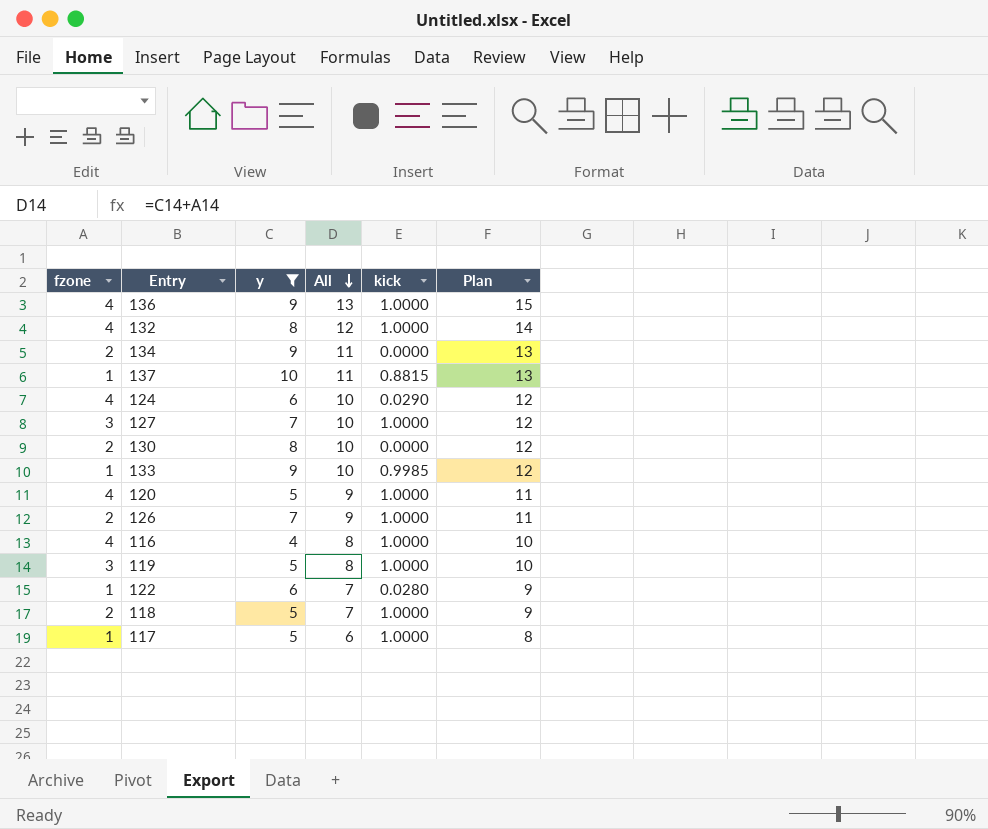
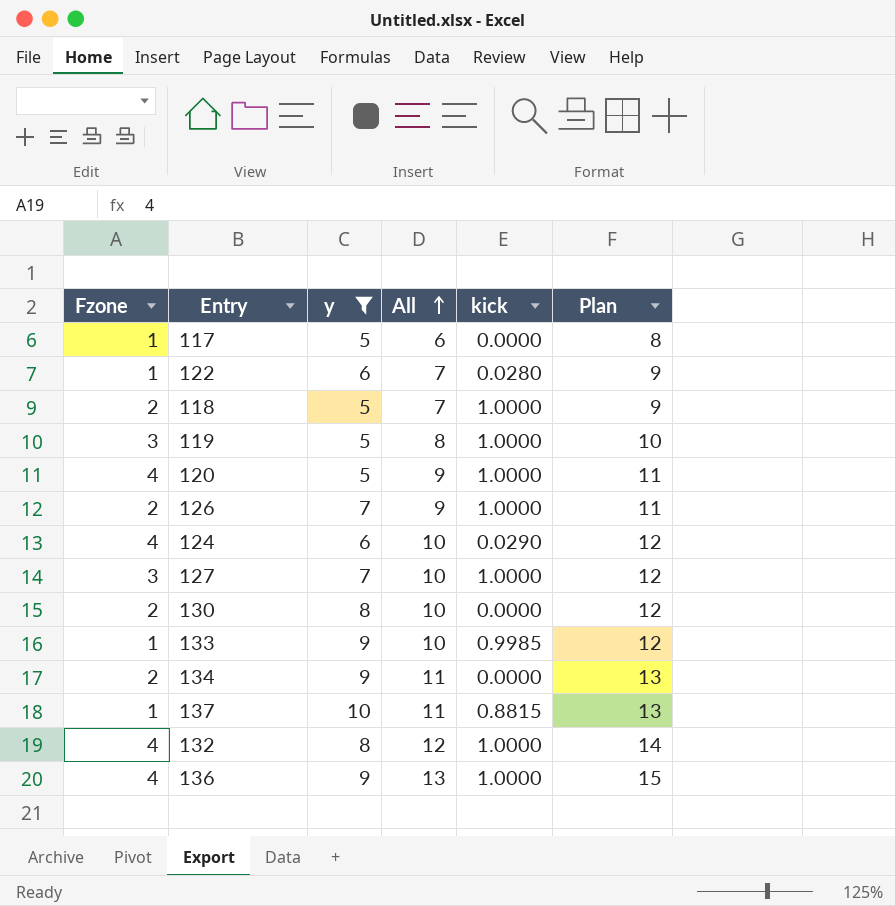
row order: All descending -> All ascending
column name: fzone -> Fzone
row 116: 4 | 4 | 8 | 1.0000 | 10 -> none
117 | kick: 1.0000 -> 0.0000

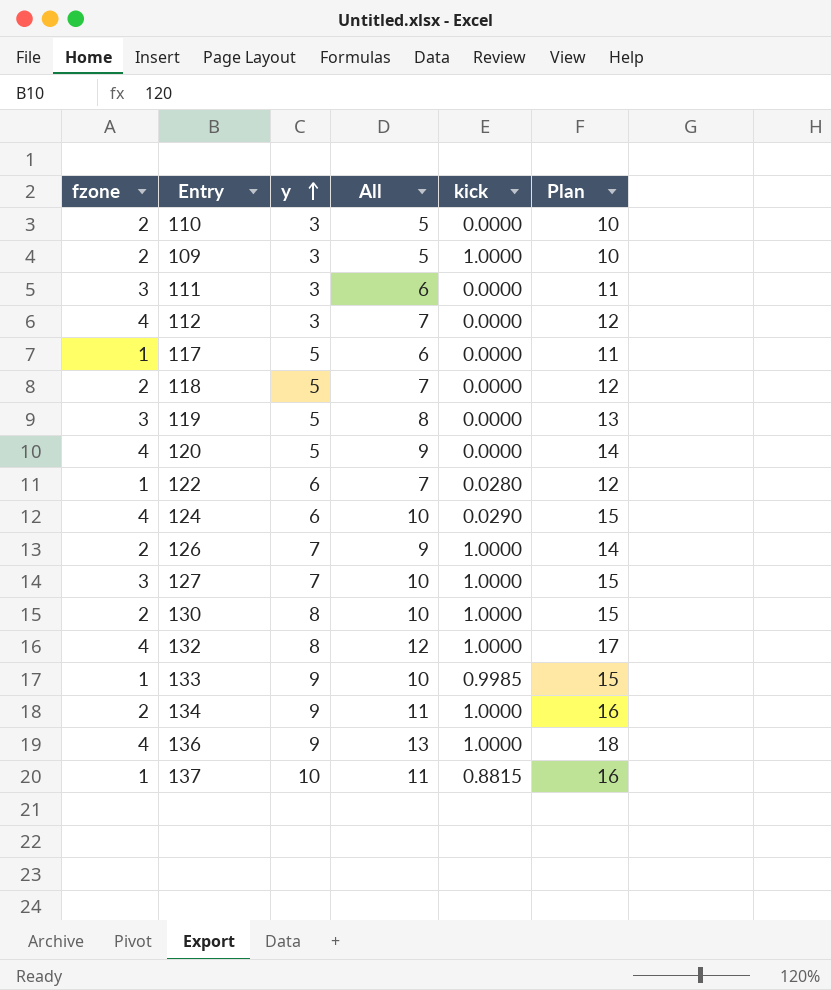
filter: y != 3 -> none
row order: All ascending -> y ascending
column name: Fzone -> fzone
column Plan | formula: [All] + 2 -> [All] + 5
118 | kick: 1.0000 -> 0.0000
119 | kick: 1.0000 -> 0.0000
120 | kick: 1.0000 -> 0.0000
130 | kick: 0.0000 -> 1.0000
134 | kick: 0.0000 -> 1.0000

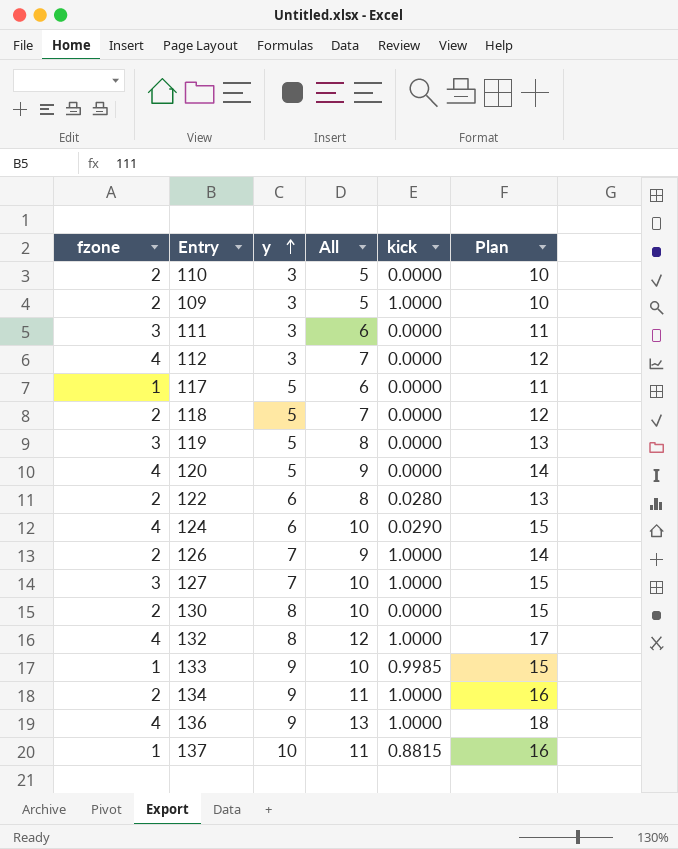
122 | fzone: 1 -> 2
122 | All: 7 -> 8
122 | Plan: 12 -> 13
130 | kick: 1.0000 -> 0.0000

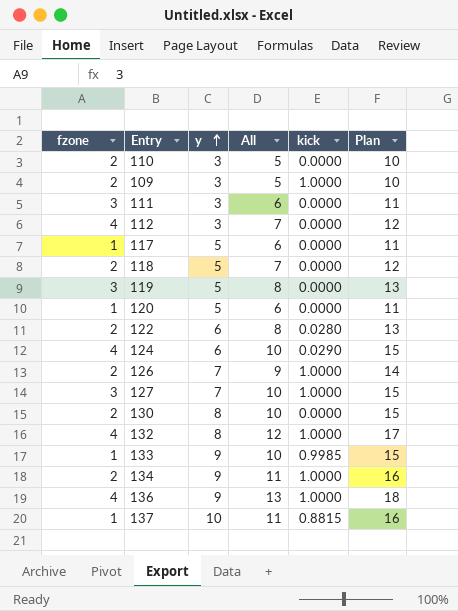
120 | fzone: 4 -> 1
120 | All: 9 -> 6
120 | Plan: 14 -> 11

